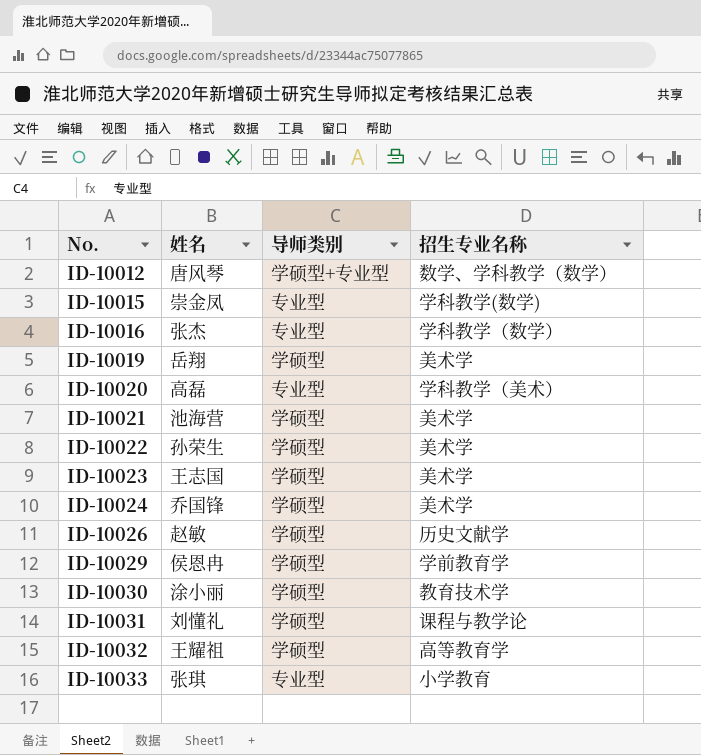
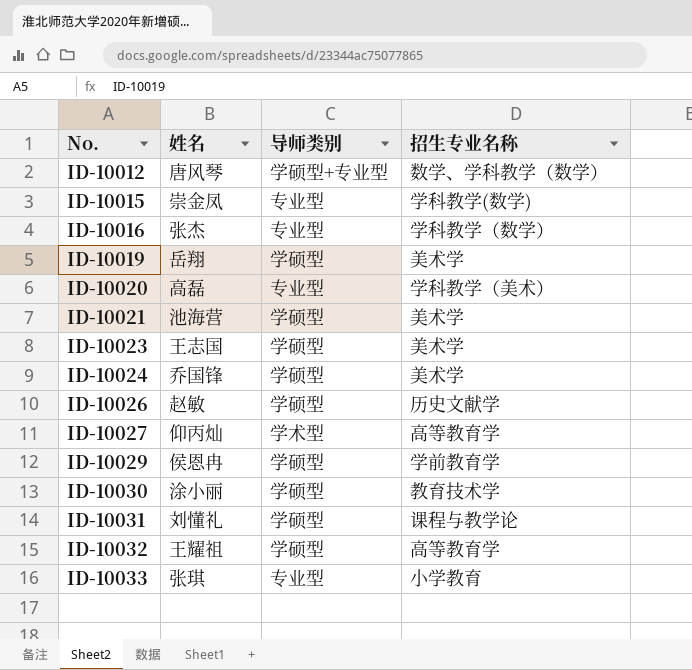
row ID-10022: 孙荣生 | 学硕型 | 美术学 -> none
row ID-10027: none -> 仰丙灿 | 学术型 | 高等教育学

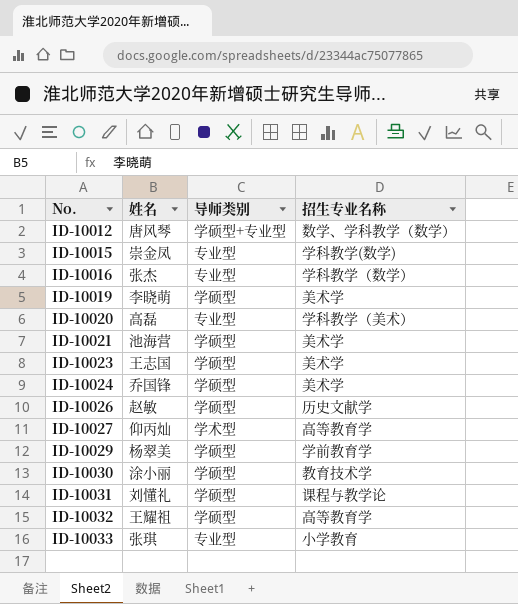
ID-10019 | 姓名: 岳翔 -> 李晓萌
ID-10029 | 姓名: 侯恩冉 -> 杨翠美

